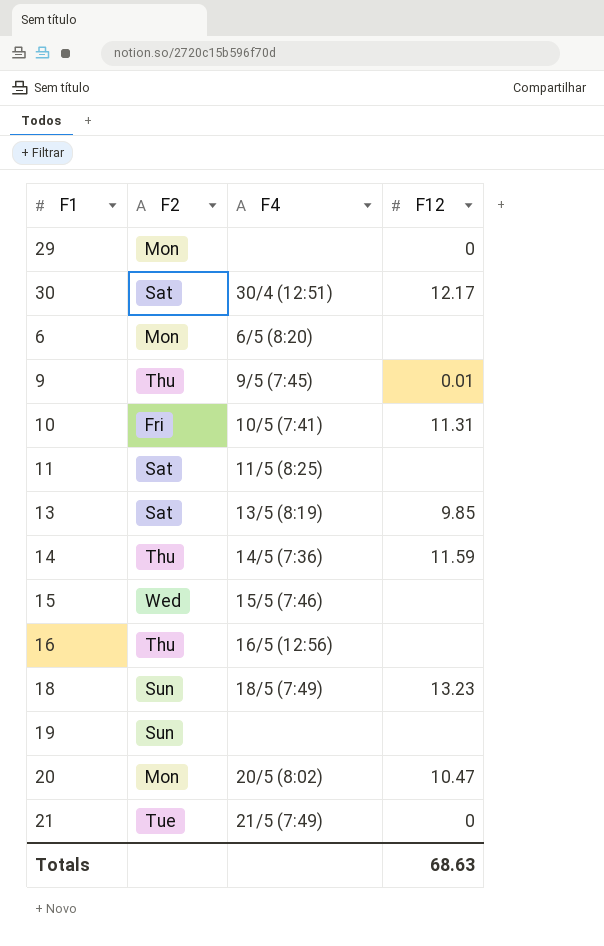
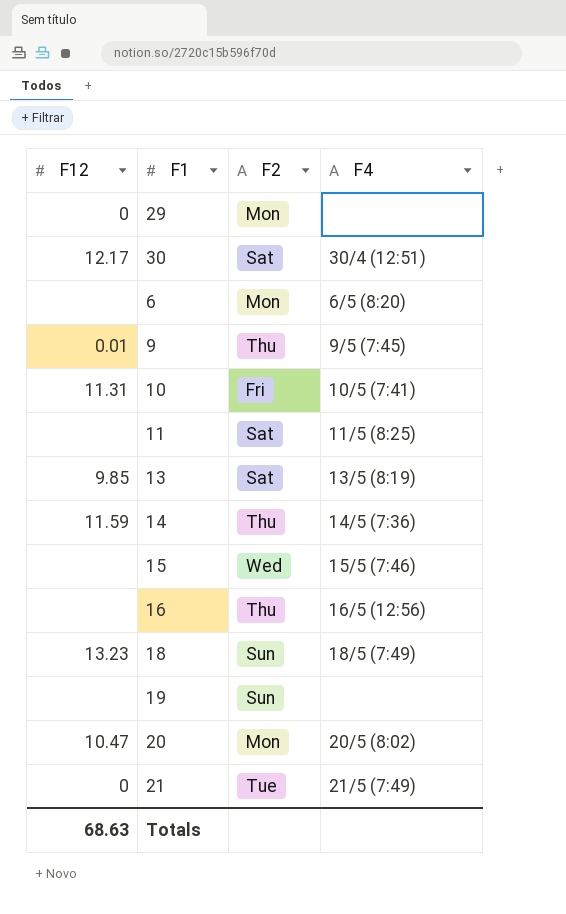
column F12 | position: 4 -> 1

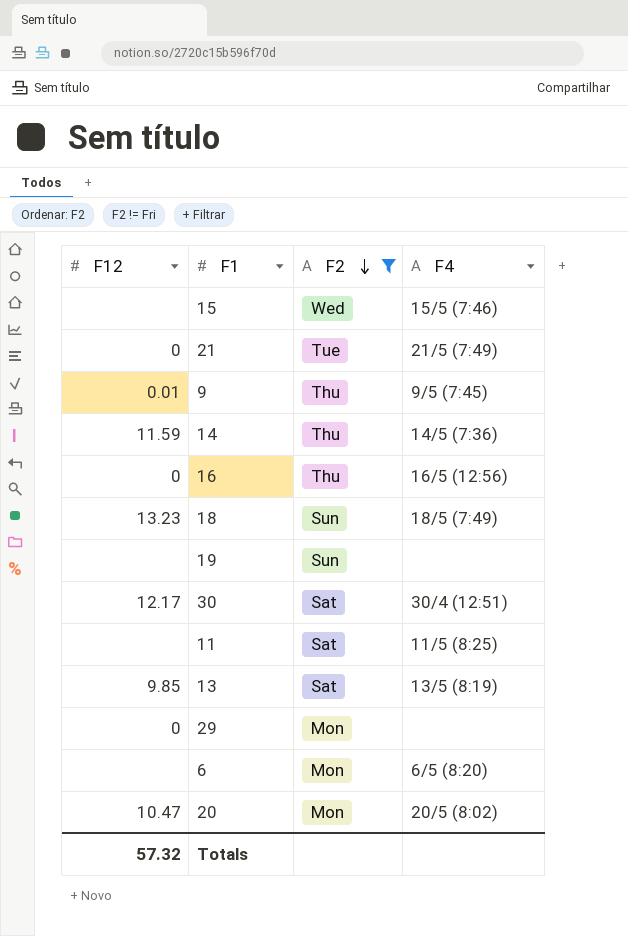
filter: none -> F2 != Fri
row order: none -> F2 descending
16 | F12: none -> 0
Totals | F12: 68.63 -> 57.32

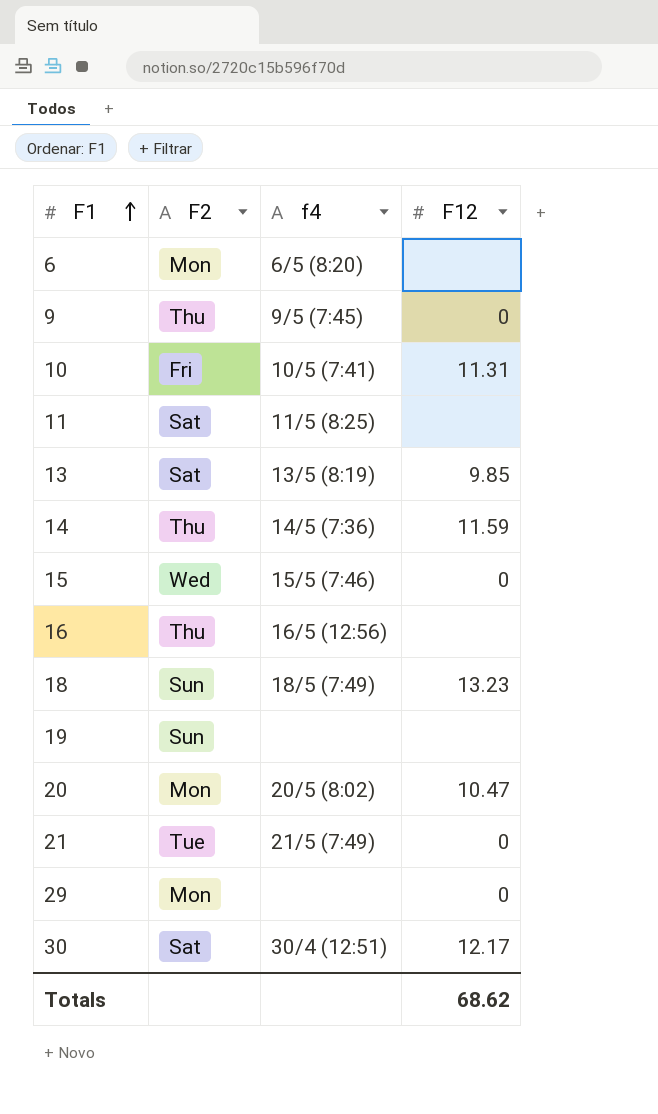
filter: F2 != Fri -> none
row order: F2 descending -> F1 ascending
column name: F4 -> f4
column F12 | position: 1 -> 4
9 | F12: 0.01 -> 0
15 | F12: none -> 0
16 | F12: 0 -> none
Totals | F12: 57.32 -> 68.62

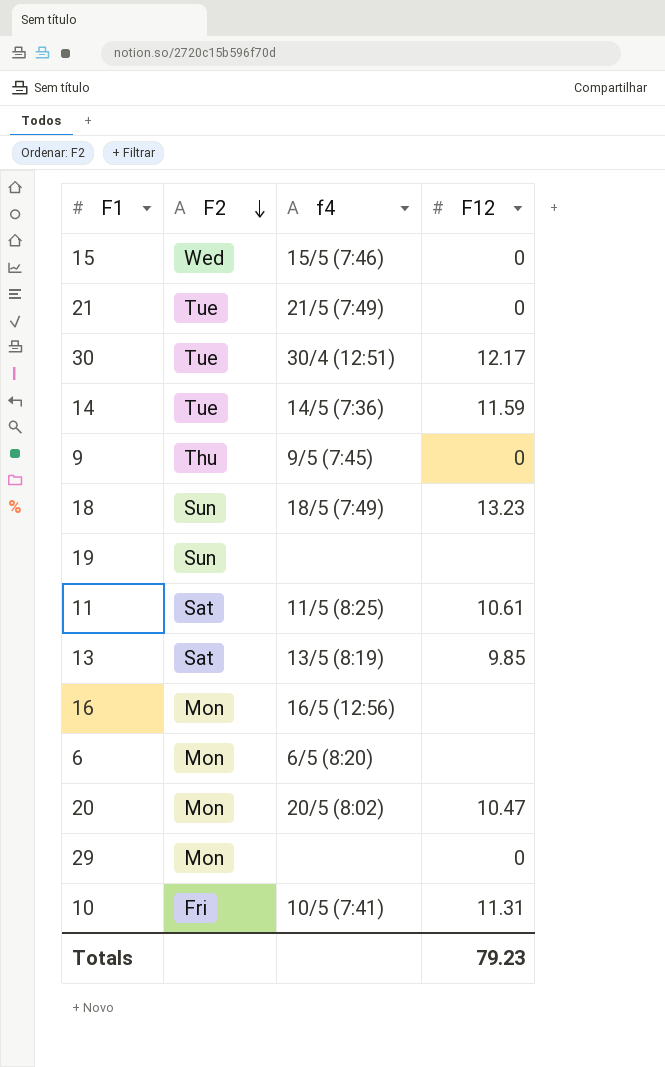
row order: F1 ascending -> F2 descending
30 | F2: Sat -> Tue
14 | F2: Thu -> Tue
11 | F12: none -> 10.61
16 | F2: Thu -> Mon
Totals | F12: 68.62 -> 79.23

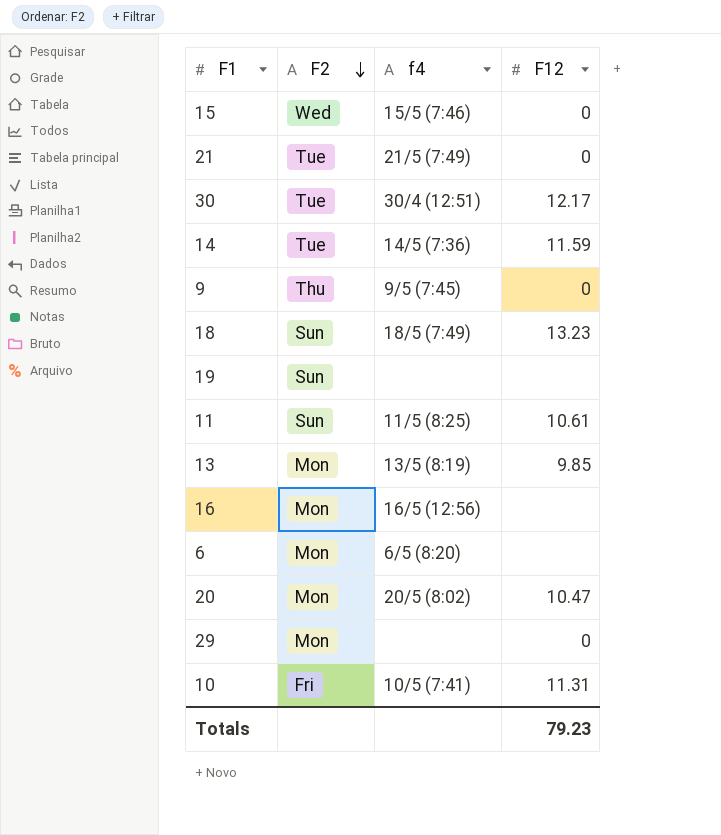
11 | F2: Sat -> Sun
13 | F2: Sat -> Mon

